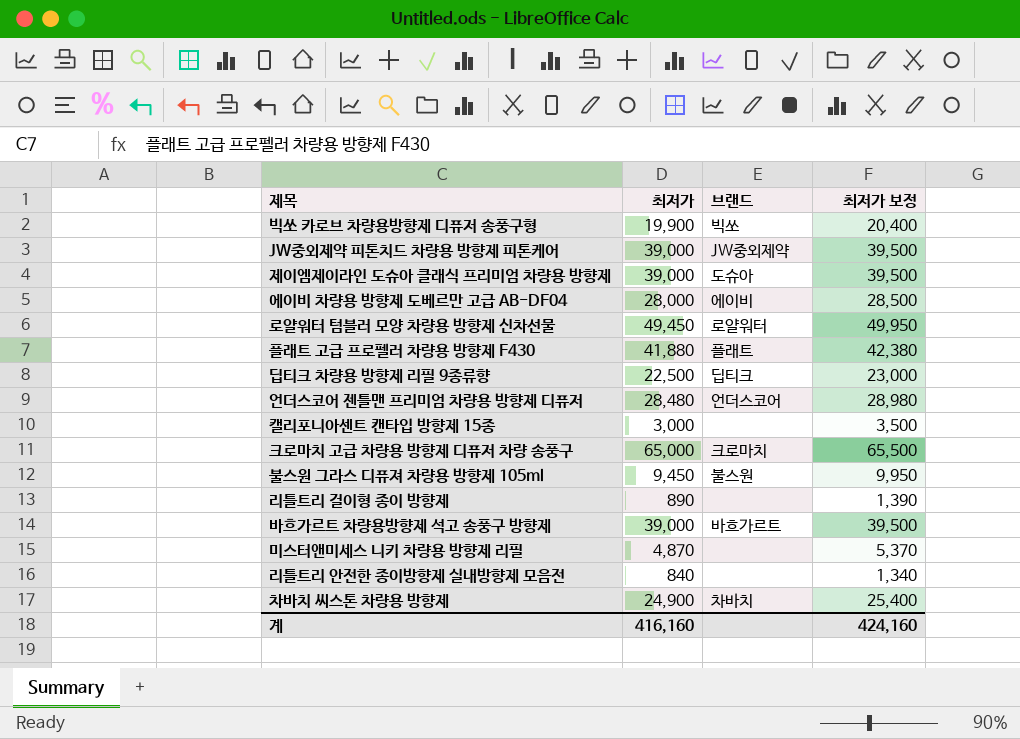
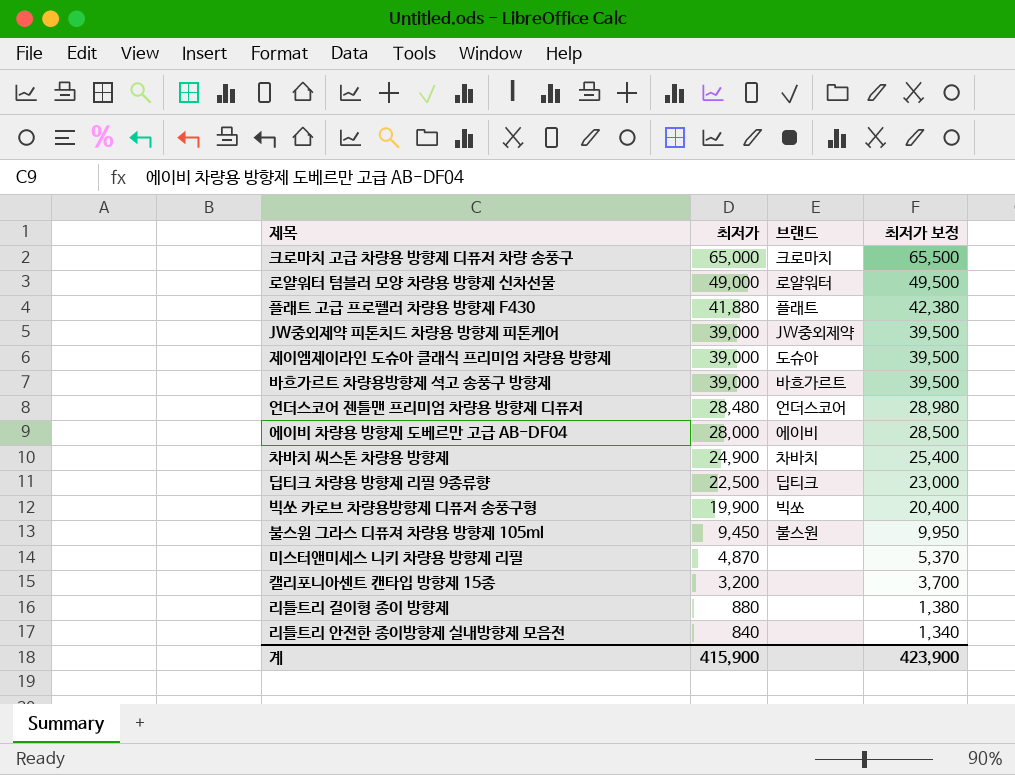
row order: none -> 최저가 descending
로얄워터 텀블러 모양 차량용 방향제 신차선물 | 최저가: 49,450 -> 49,000
로얄워터 텀블러 모양 차량용 방향제 신차선물 | 최저가 보정: 49,950 -> 49,500
캘리포니아센트 캔타입 방향제 15종 | 최저가: 3,000 -> 3,200
캘리포니아센트 캔타입 방향제 15종 | 최저가 보정: 3,500 -> 3,700
리틀트리 걸이형 종이 방향제 | 최저가: 890 -> 880
리틀트리 걸이형 종이 방향제 | 최저가 보정: 1,390 -> 1,380
계 | 최저가: 416,160 -> 415,900
계 | 최저가 보정: 424,160 -> 423,900

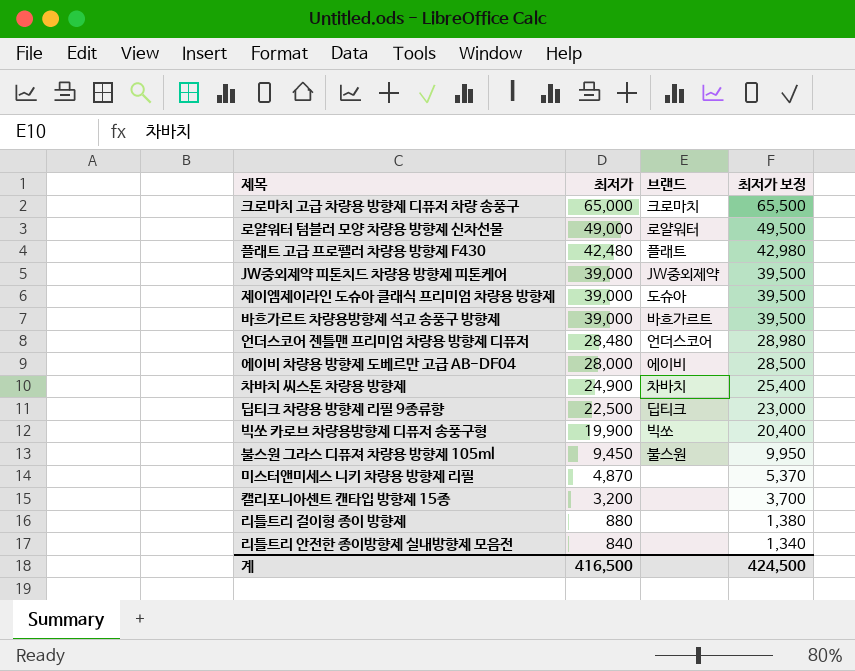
플래트 고급 프로펠러 차량용 방향제 F430 | 최저가: 41,880 -> 42,480
플래트 고급 프로펠러 차량용 방향제 F430 | 최저가 보정: 42,380 -> 42,980
계 | 최저가: 415,900 -> 416,500
계 | 최저가 보정: 423,900 -> 424,500

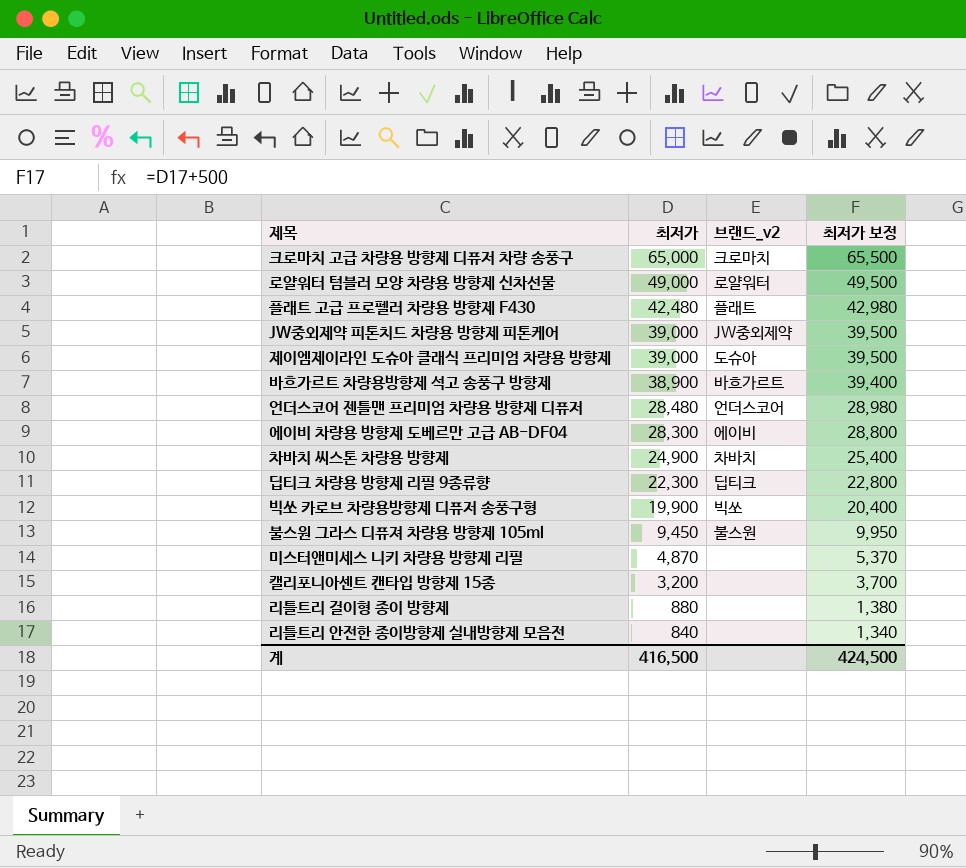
column name: 브랜드 -> 브랜드_v2
바흐가르트 차량용방향제 석고 송풍구 방향제 | 최저가: 39,000 -> 38,900
바흐가르트 차량용방향제 석고 송풍구 방향제 | 최저가 보정: 39,500 -> 39,400
에이비 차량용 방향제 도베르만 고급 AB-DF04 | 최저가: 28,000 -> 28,300
에이비 차량용 방향제 도베르만 고급 AB-DF04 | 최저가 보정: 28,500 -> 28,800
딥티크 차량용 방향제 리필 9종류향 | 최저가: 22,500 -> 22,300
딥티크 차량용 방향제 리필 9종류향 | 최저가 보정: 23,000 -> 22,800

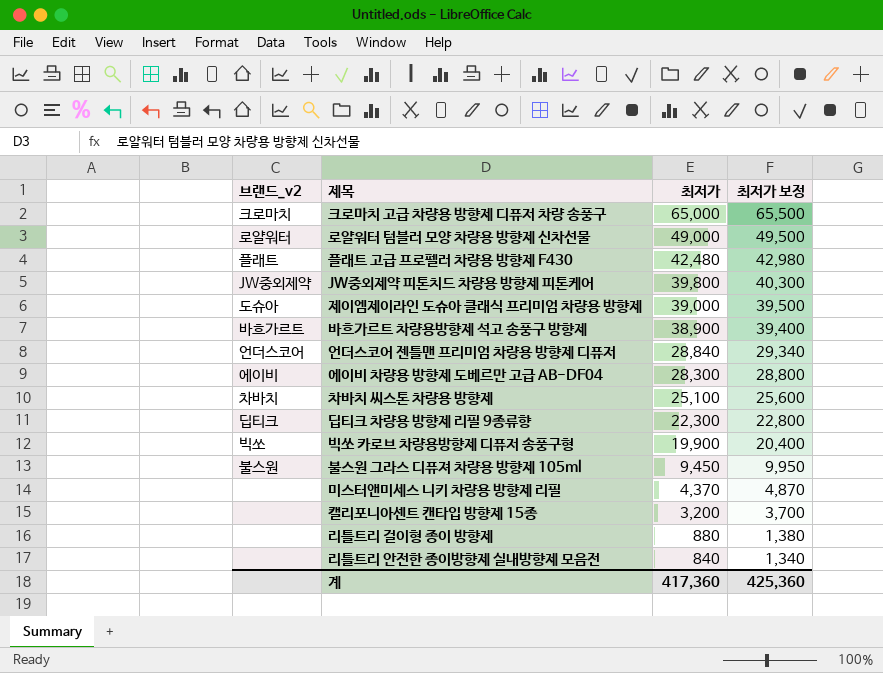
column 브랜드_v2 | position: 3 -> 1
JW중외제약 피톤치드 차량용 방향제 피톤케어 | 최저가: 39,000 -> 39,800
JW중외제약 피톤치드 차량용 방향제 피톤케어 | 최저가 보정: 39,500 -> 40,300
언더스코어 젠틀맨 프리미엄 차량용 방향제 디퓨저 | 최저가: 28,480 -> 28,840
언더스코어 젠틀맨 프리미엄 차량용 방향제 디퓨저 | 최저가 보정: 28,980 -> 29,340
차바치 씨스톤 차량용 방향제 | 최저가: 24,900 -> 25,100
차바치 씨스톤 차량용 방향제 | 최저가 보정: 25,400 -> 25,600
미스터앤미세스 니키 차량용 방향제 리필 | 최저가: 4,870 -> 4,370
미스터앤미세스 니키 차량용 방향제 리필 | 최저가 보정: 5,370 -> 4,870
계 | 최저가: 416,500 -> 417,360
계 | 최저가 보정: 424,500 -> 425,360

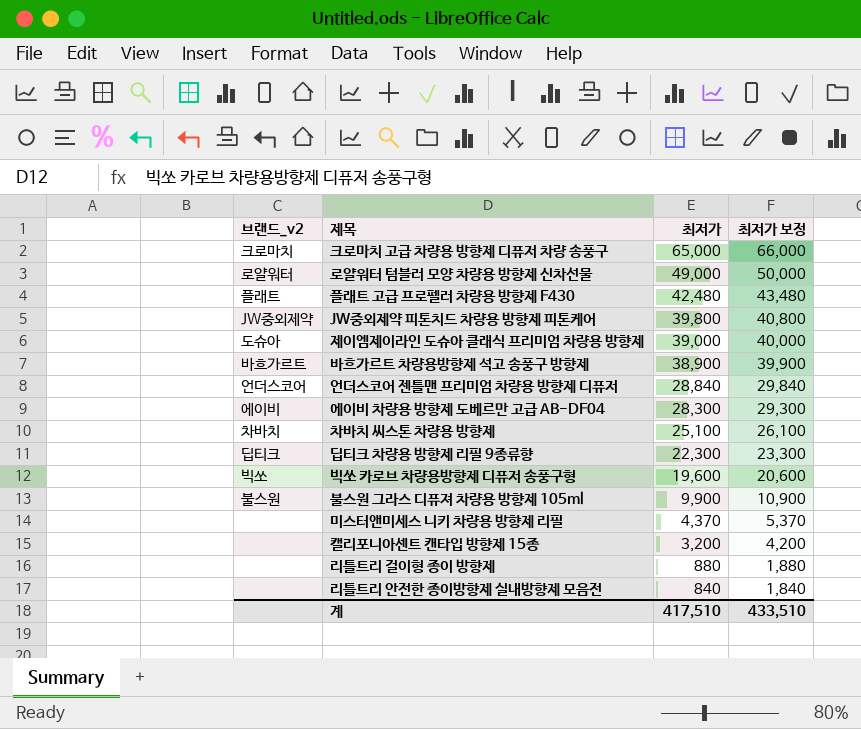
column 최저가 보정 | formula: [최저가] + 500 -> [최저가] + 1000
빅쏘 카로브 차량용방향제 디퓨저 송풍구형 | 최저가: 19,900 -> 19,600
불스원 그라스 디퓨져 차량용 방향제 105ml | 최저가: 9,450 -> 9,900
계 | 최저가: 417,360 -> 417,510
계 | 최저가 보정: 425,360 -> 433,510

